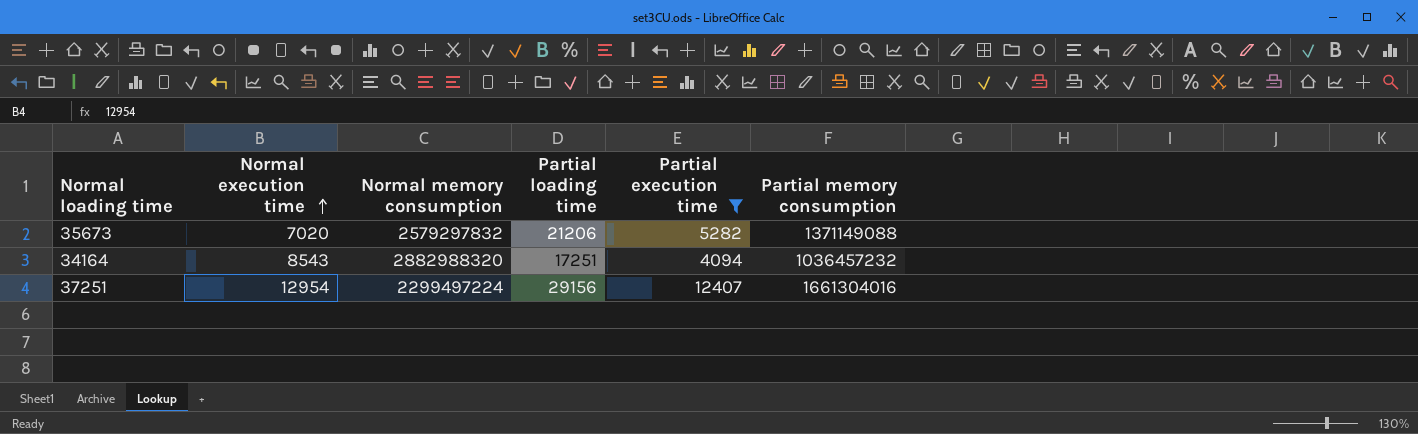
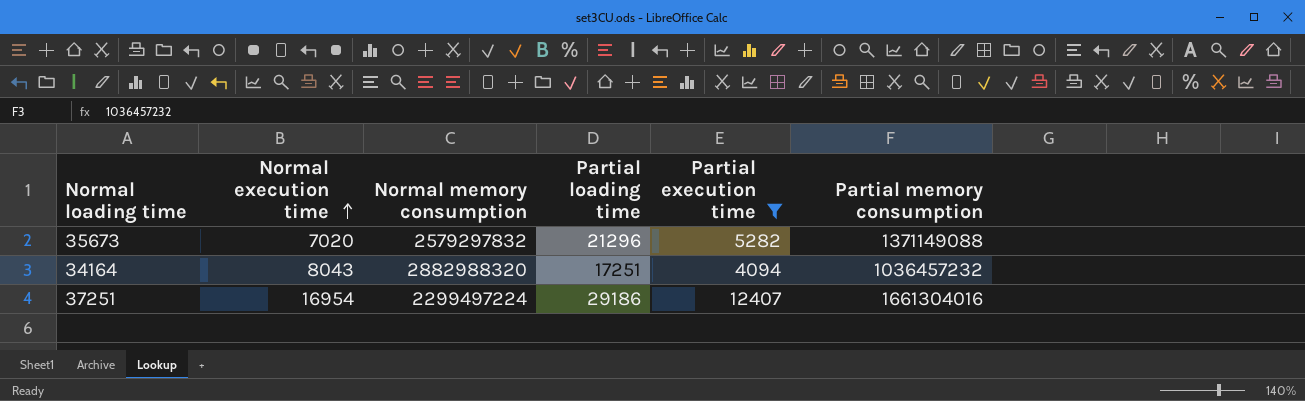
35673 | Partial loading time: 21206 -> 21296
34164 | Normal execution time: 8543 -> 8043
37251 | Normal execution time: 12954 -> 16954
37251 | Partial loading time: 29156 -> 29186

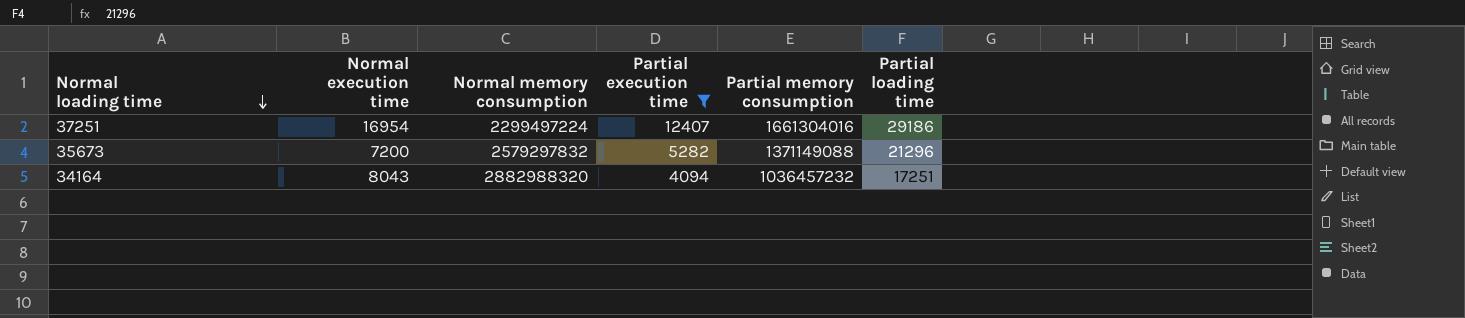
row order: Normal execution time ascending -> Normal loading time descending
column Partial loading time | position: 4 -> 6
35673 | Normal execution time: 7020 -> 7200

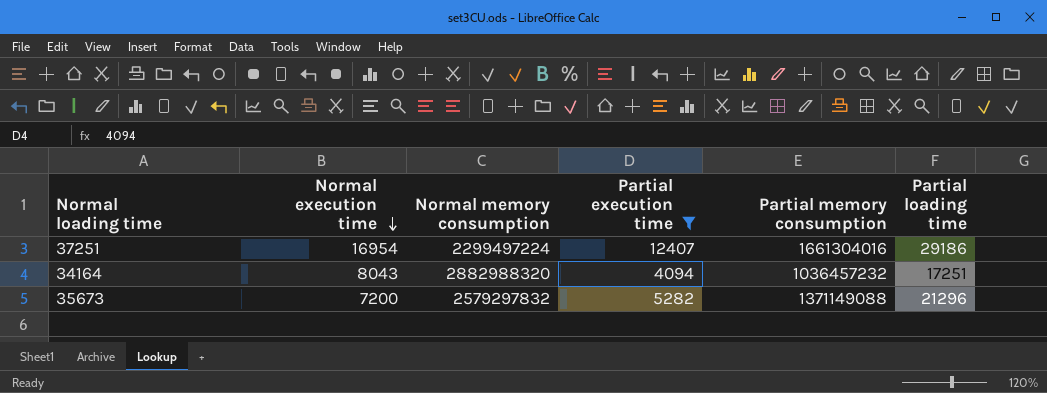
row order: Normal loading time descending -> Normal execution time descending

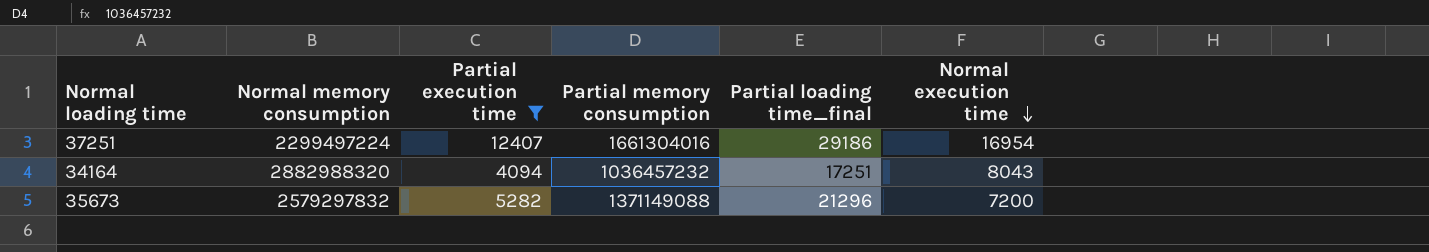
column name: Partial loading time -> Partial loading time_final
column Normal execution time | position: 2 -> 6

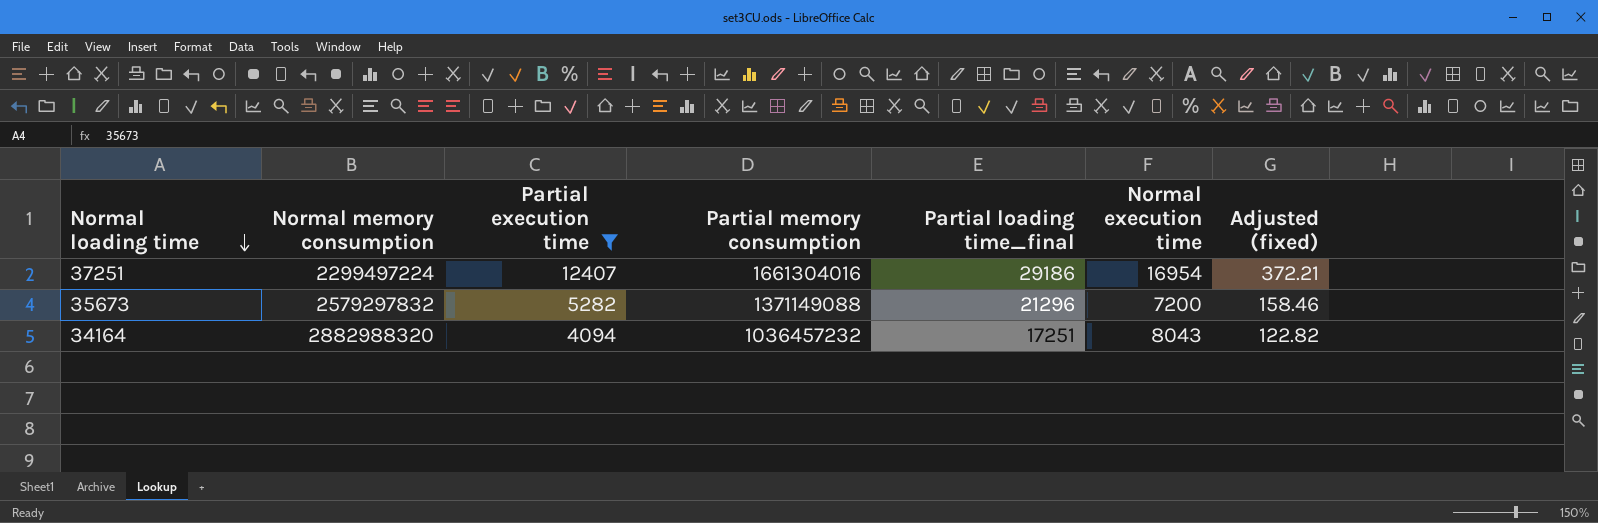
row order: Normal execution time descending -> Normal loading time descending
column Adjusted (fixed) | formula: none -> [Partial execution time] * 0.03

